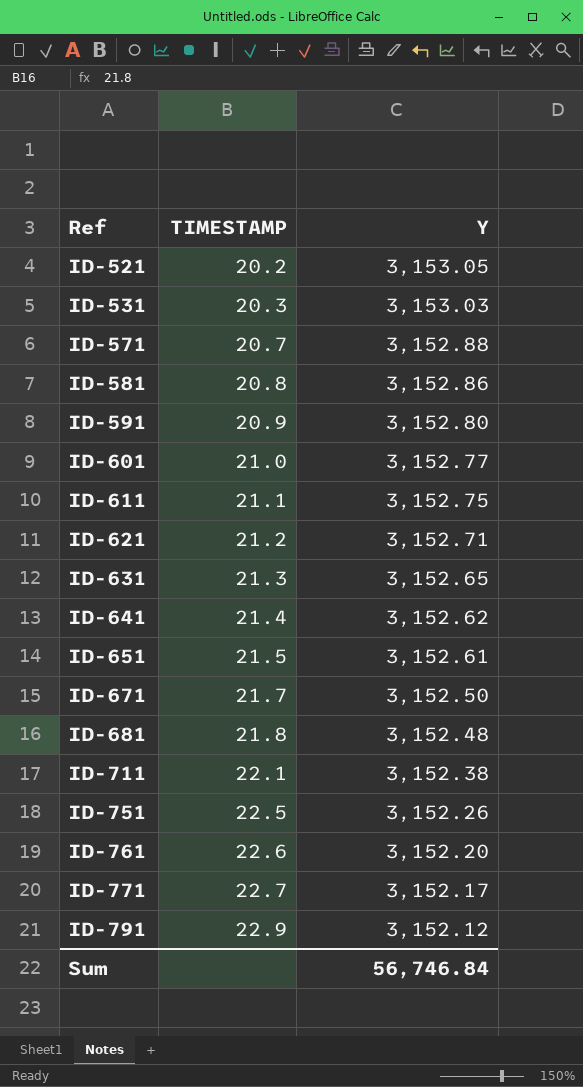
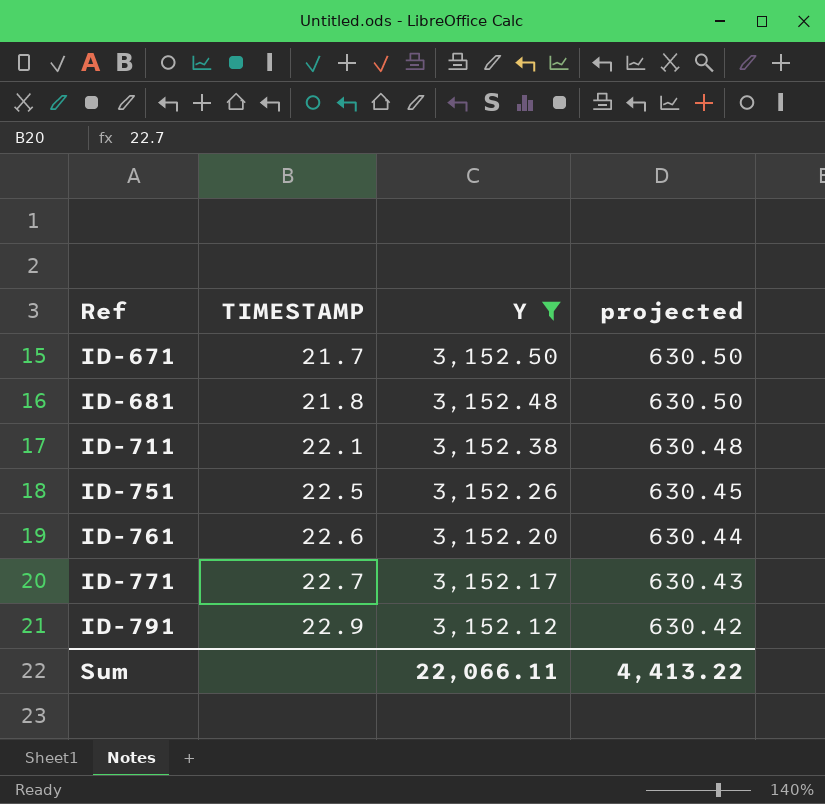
filter: none -> Y <= 3,152.50
column projected | formula: none -> [Y] * 0.2
Sum | Y: 56,746.84 -> 22,066.11

